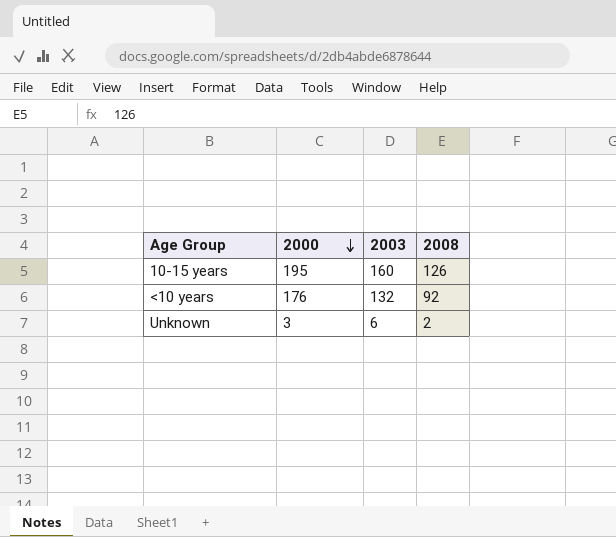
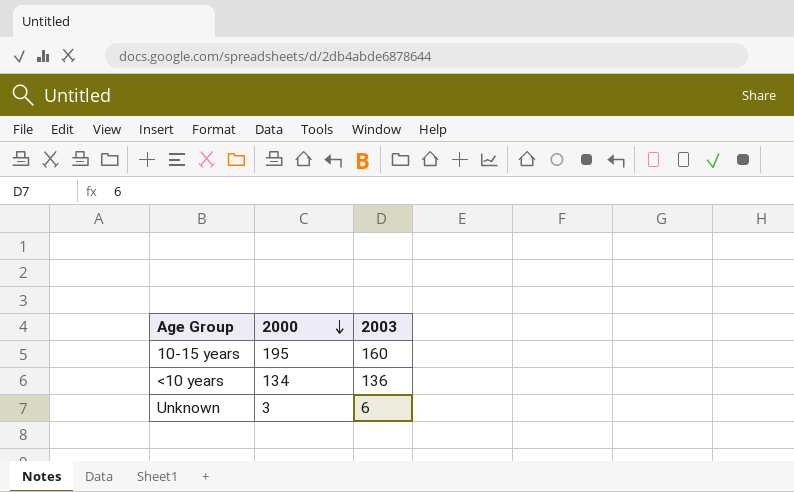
column 2008 | position: 4 -> none
<10 years | 2000: 176 -> 134
<10 years | 2003: 132 -> 136

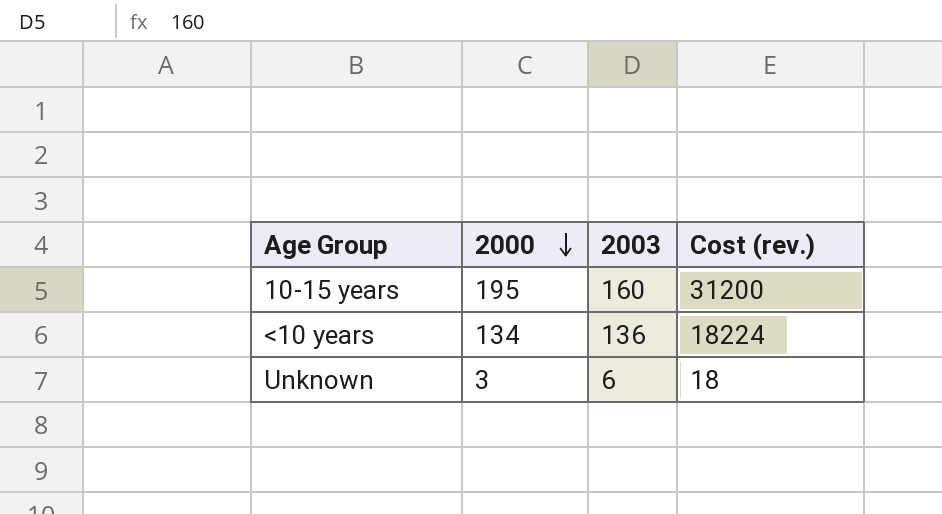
column Cost (rev.) | formula: none -> [2000] * [2003]

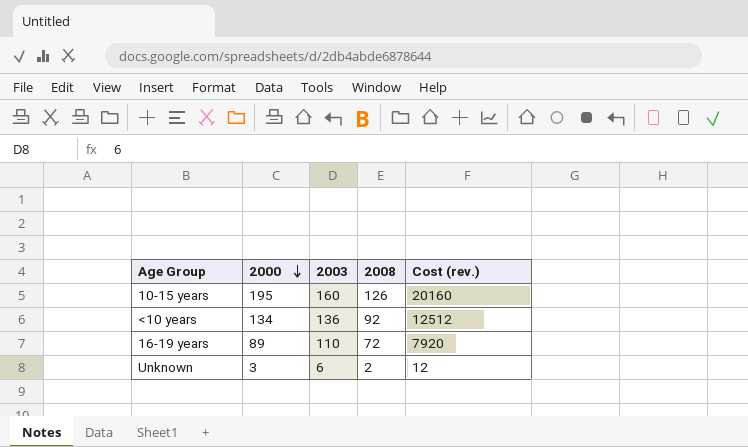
column 2008 | position: none -> 4
column Cost (rev.) | formula: [2000] * [2003] -> [2003] * [2008]
row 16-19 years: none -> 89 | 110 | 72 | 7920

